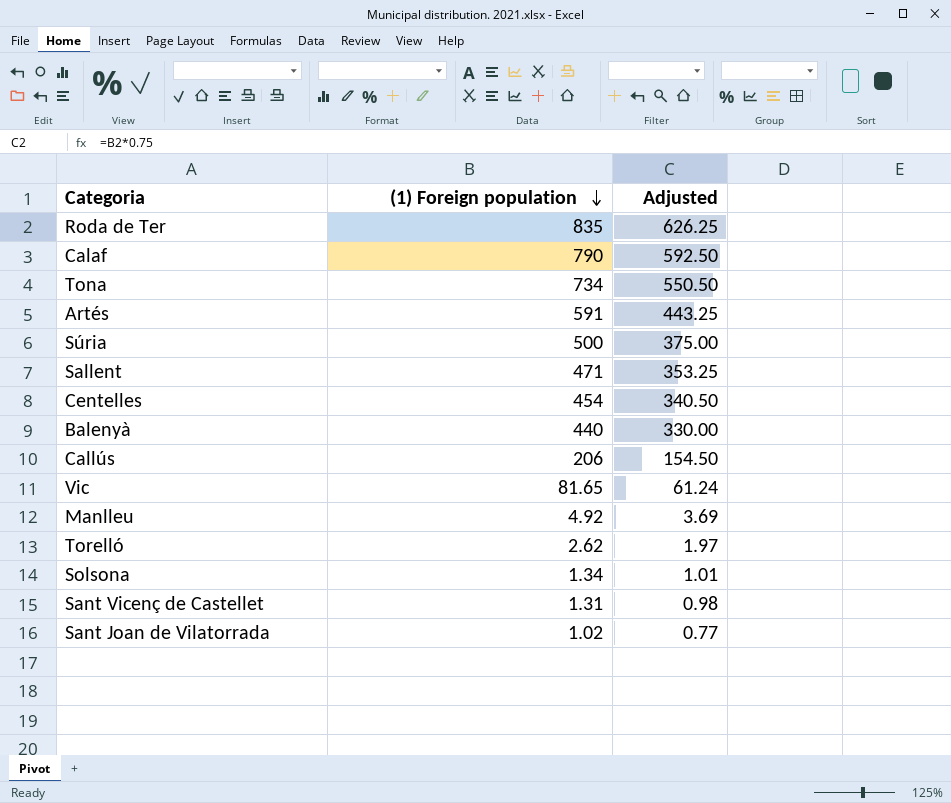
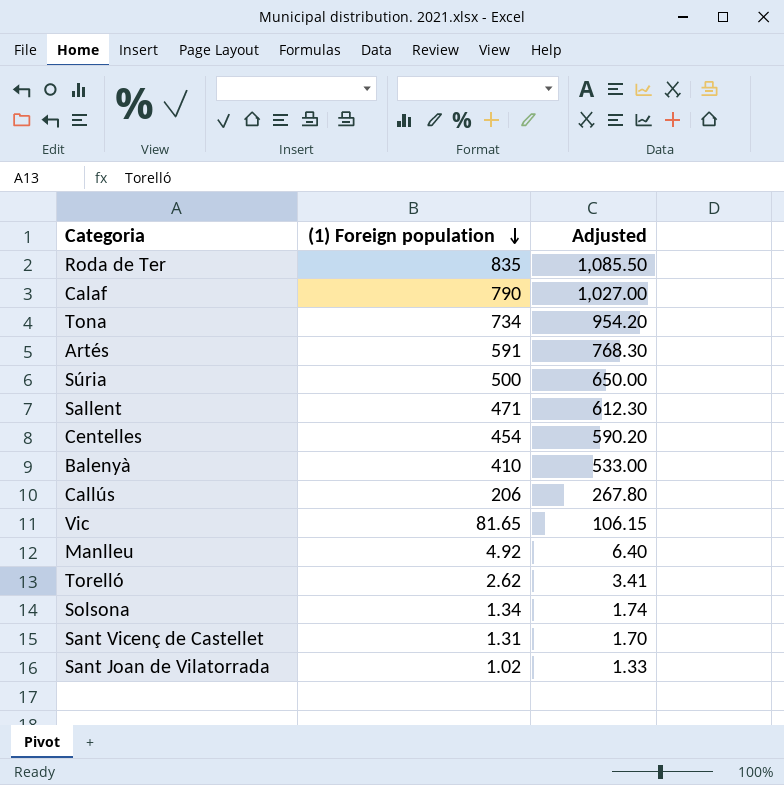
column Adjusted | formula: [(1) Foreign population] * 0.75 -> [(1) Foreign population] * 1.3
Balenyà | (1) Foreign population: 440 -> 410

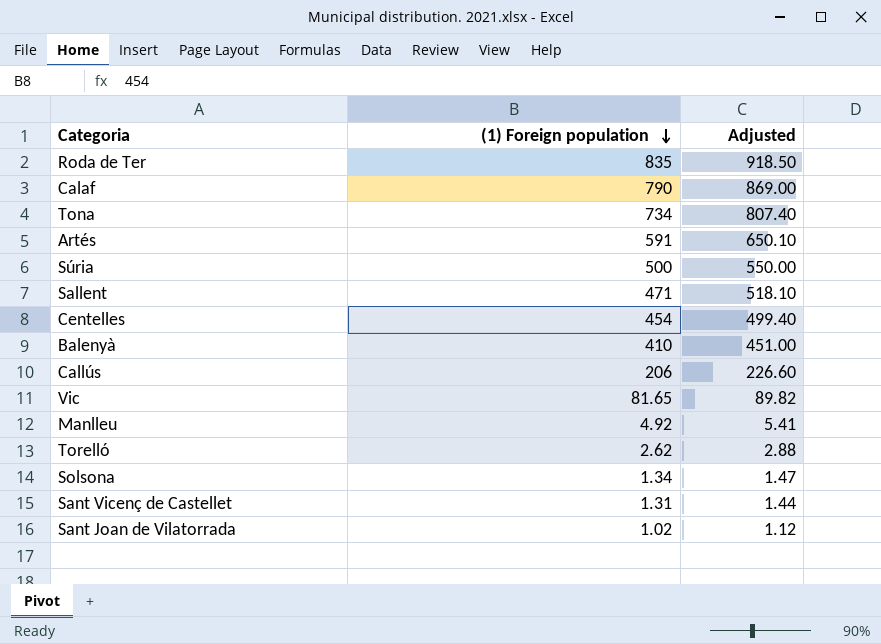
column Adjusted | formula: [(1) Foreign population] * 1.3 -> [(1) Foreign population] * 1.1

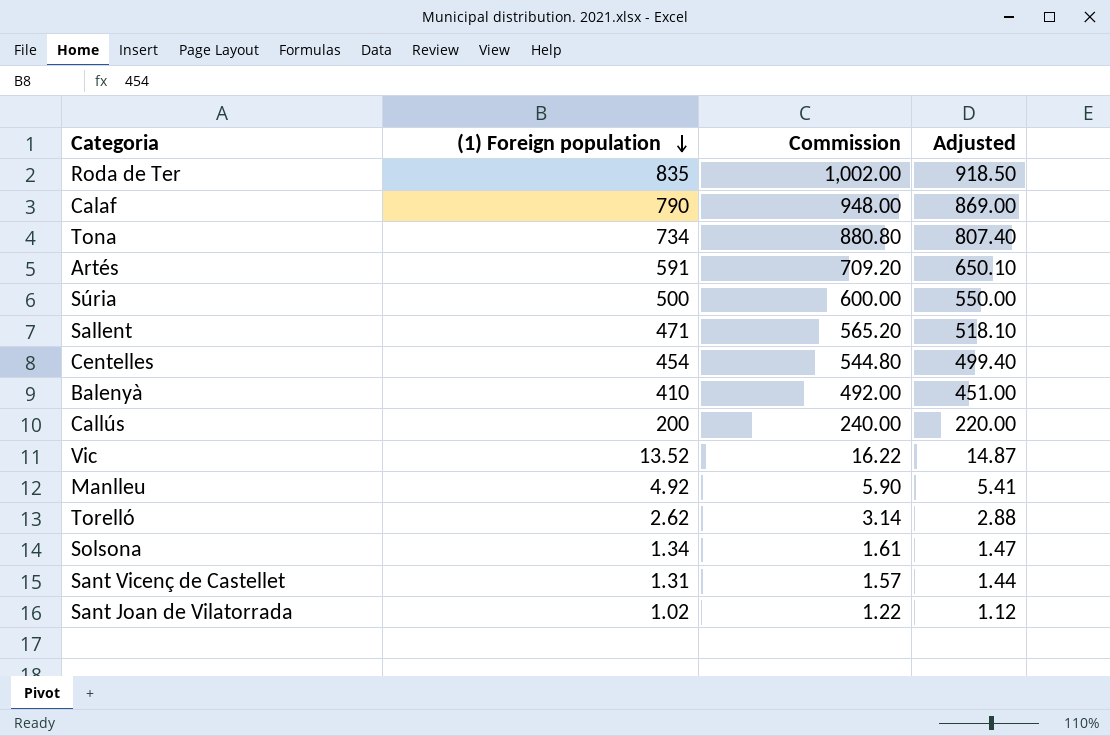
column Commission | formula: none -> [(1) Foreign population] * 1.2
Callús | (1) Foreign population: 206 -> 200
Callús | Adjusted: 226.60 -> 220.00
Vic | (1) Foreign population: 81.65 -> 13.52
Vic | Adjusted: 89.82 -> 14.87

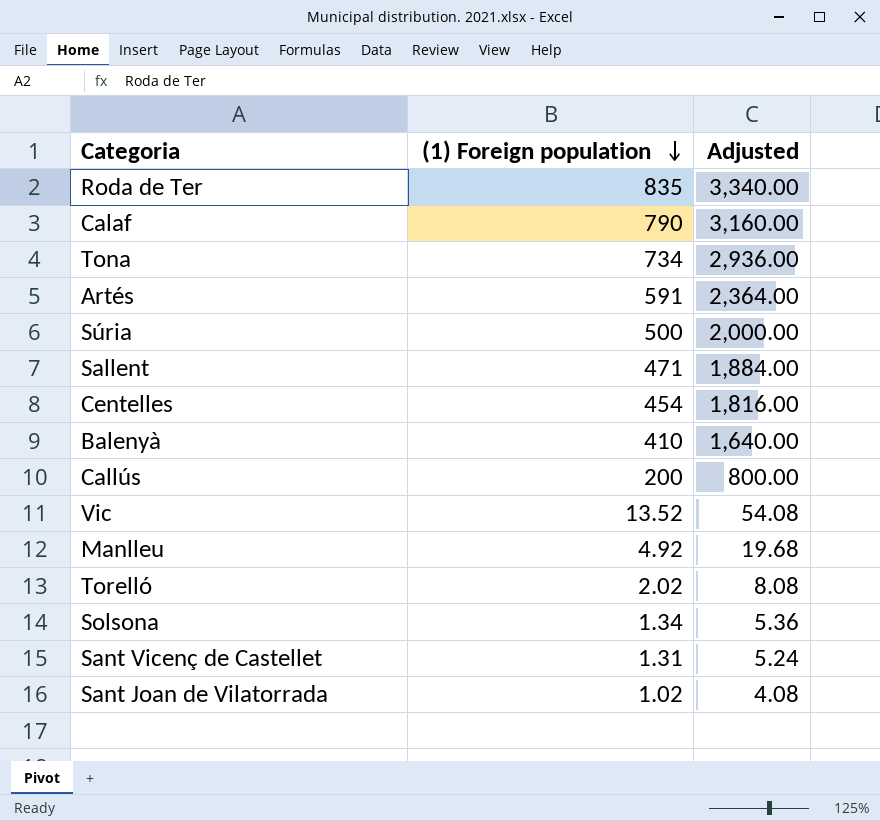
column Commission | formula: [(1) Foreign population] * 1.2 -> none
column Adjusted | formula: [(1) Foreign population] * 1.1 -> [(1) Foreign population] * 4
Torelló | (1) Foreign population: 2.62 -> 2.02

